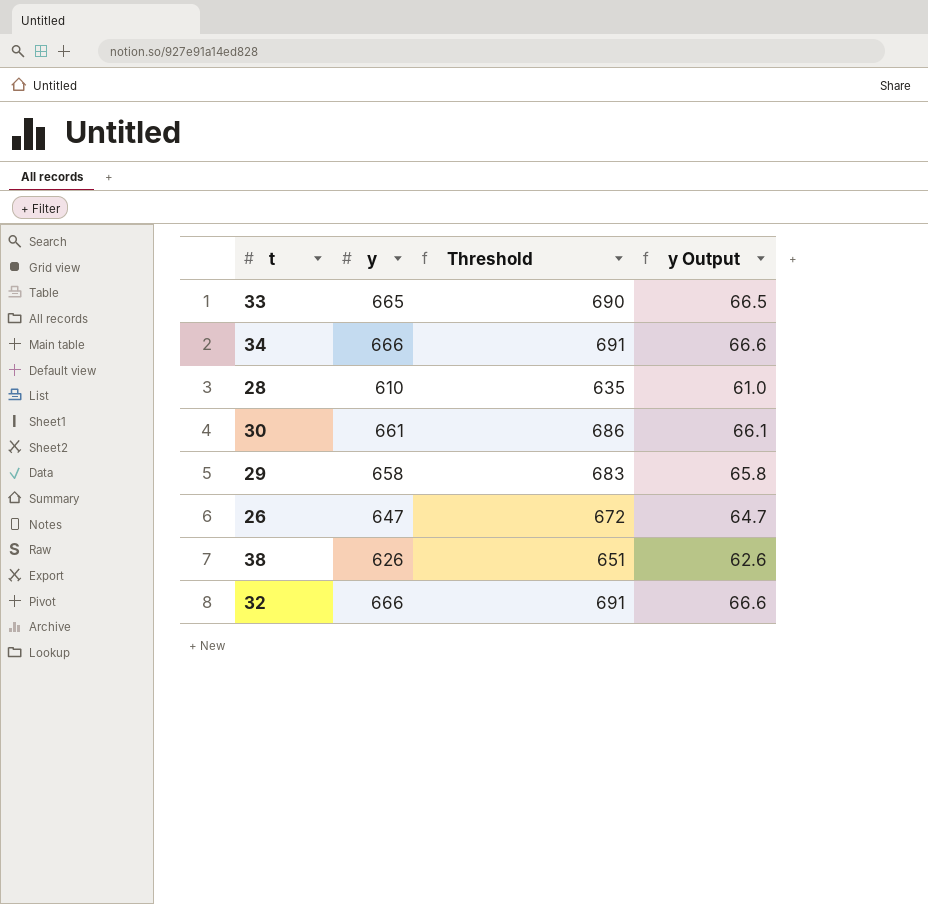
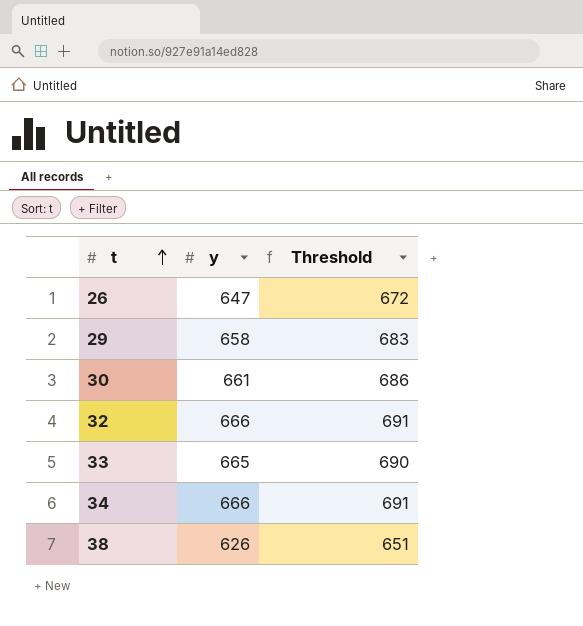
row order: none -> t ascending
column y Output | formula: [y] * 0.1 -> none
row 28: 610 | 635 | 61.0 -> none

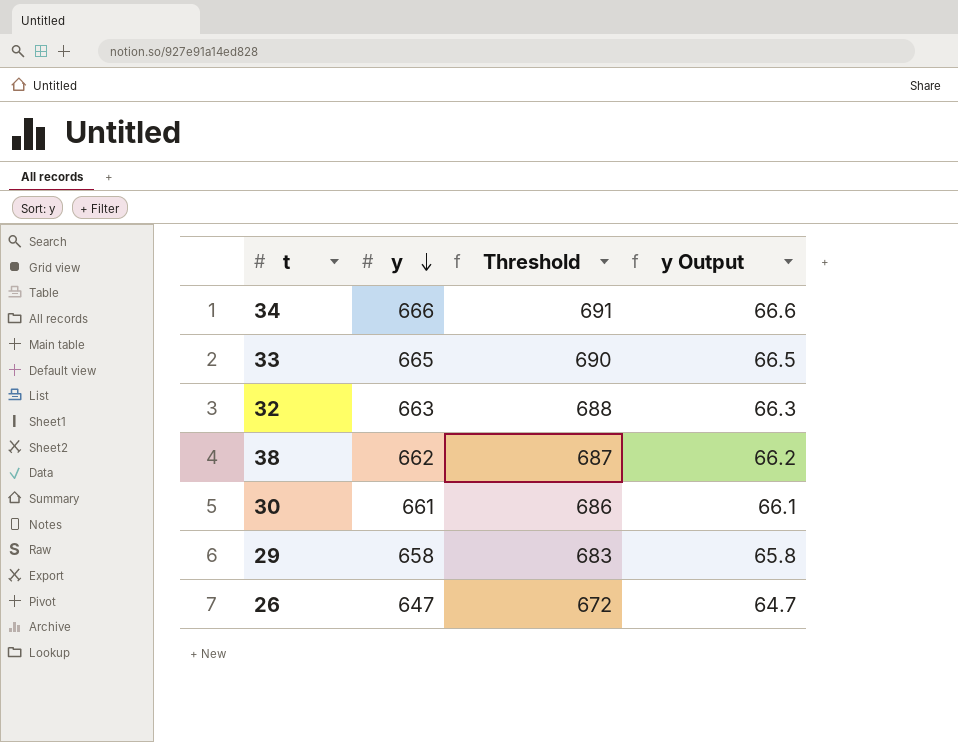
row order: t ascending -> y descending
column y Output | formula: none -> [y] * 0.1
32 | y: 666 -> 663
32 | Threshold: 691 -> 688
38 | y: 626 -> 662
38 | Threshold: 651 -> 687

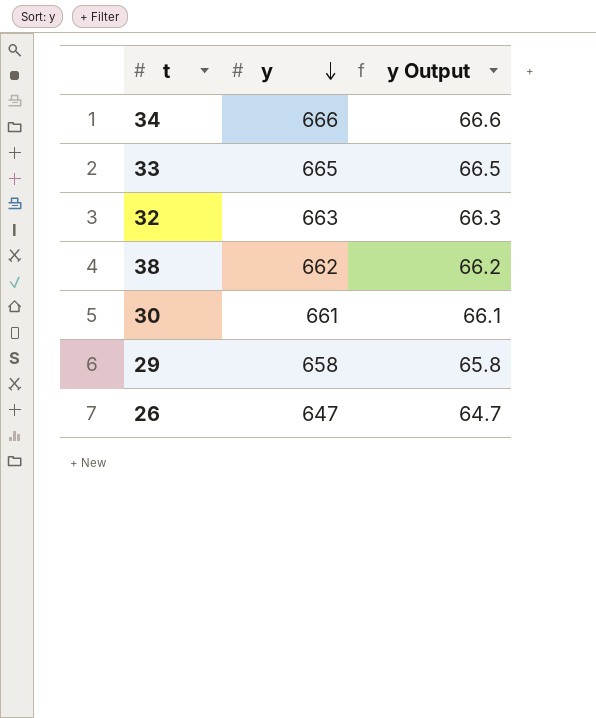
column Threshold | formula: [y] + 25 -> none

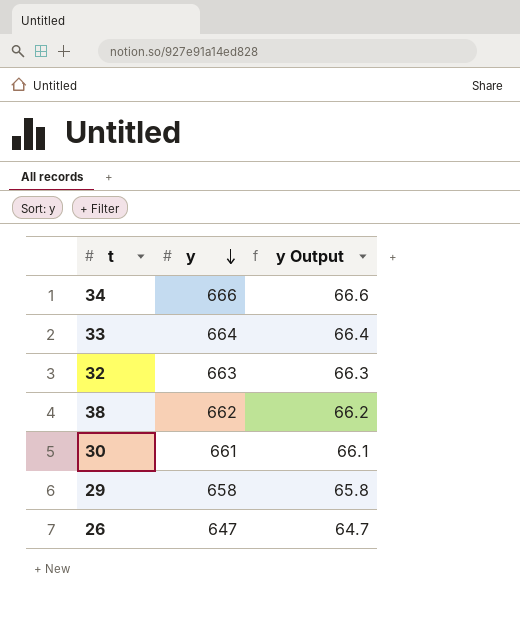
33 | y: 665 -> 664
33 | y Output: 66.5 -> 66.4

